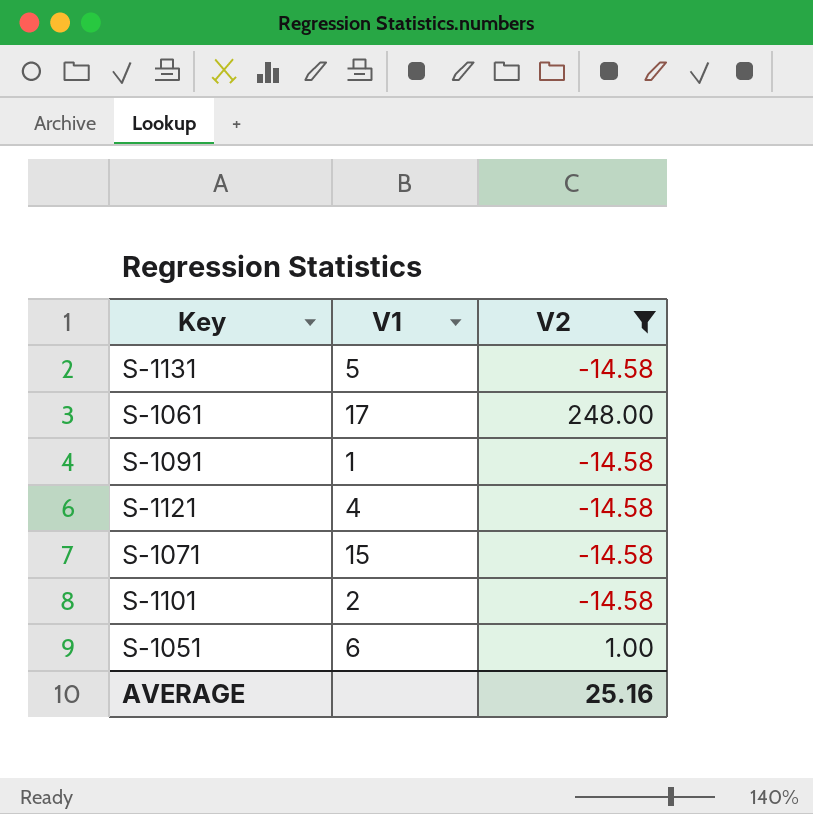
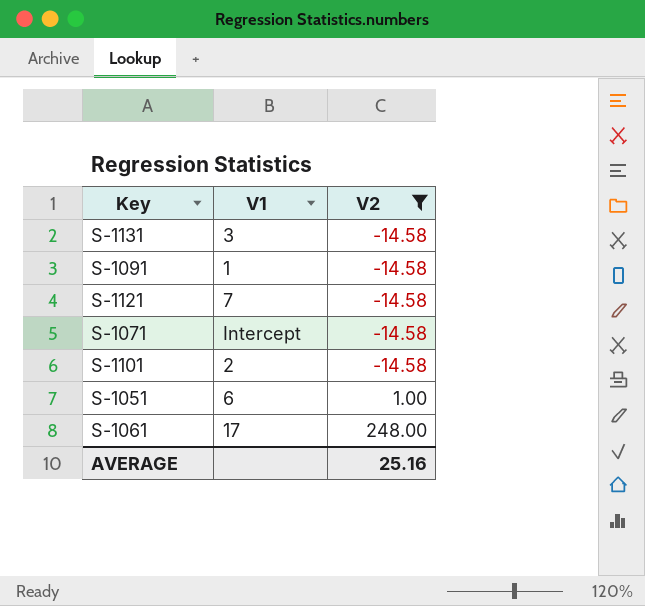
row order: none -> V2 ascending
S-1131 | V1: 5 -> 3
S-1121 | V1: 4 -> 7
S-1071 | V1: 15 -> Intercept

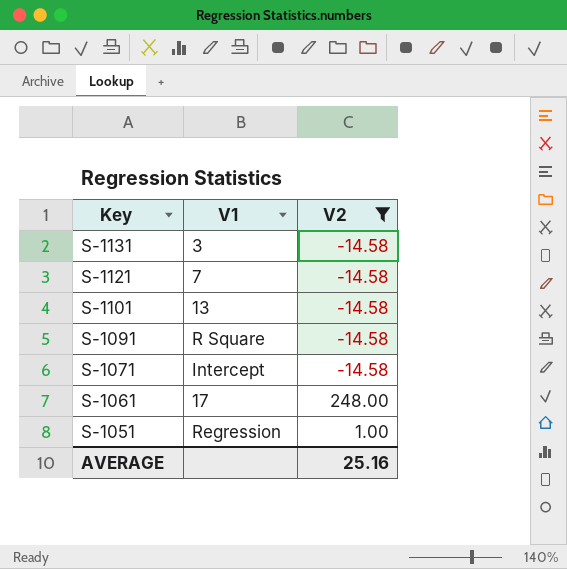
row order: V2 ascending -> Key descending
S-1101 | V1: 2 -> 13
S-1091 | V1: 1 -> R Square
S-1051 | V1: 6 -> Regression

